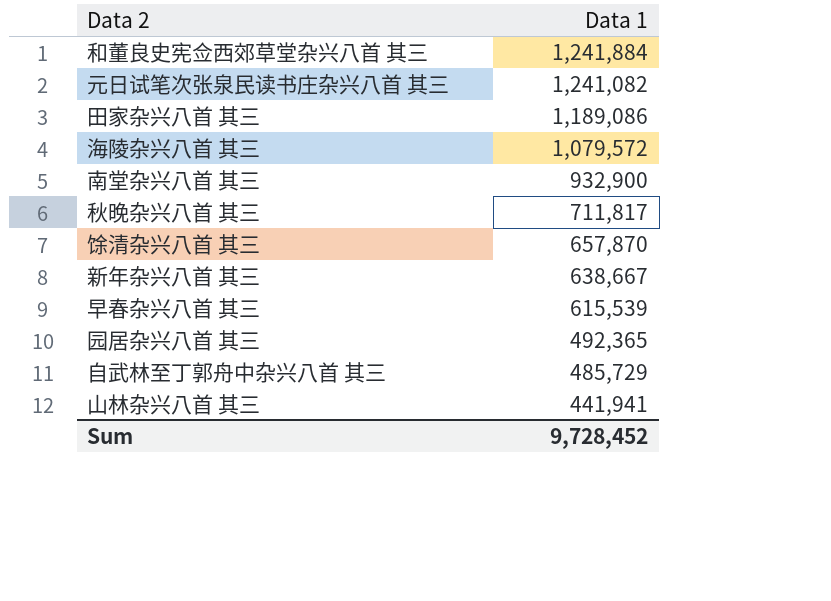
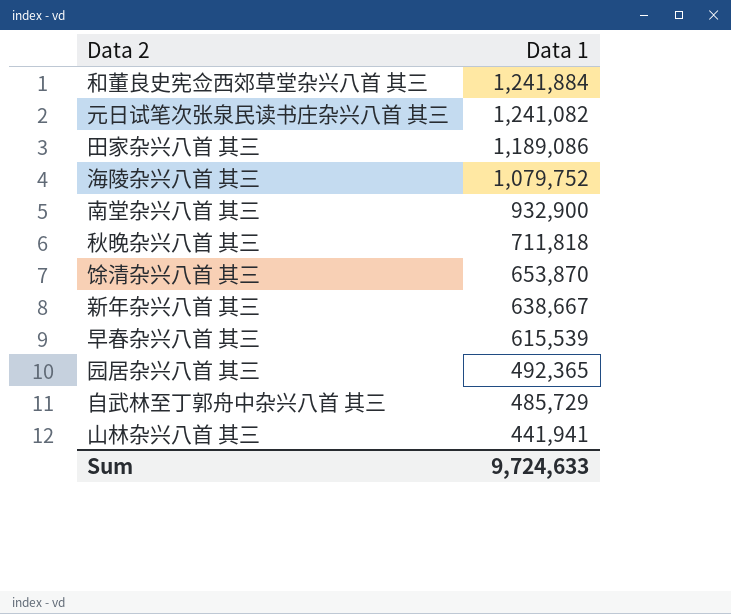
海陵杂兴八首 其三 | Data 1: 1,079,572 -> 1,079,752
秋晚杂兴八首 其三 | Data 1: 711,817 -> 711,818
馀清杂兴八首 其三 | Data 1: 657,870 -> 653,870
Sum | Data 1: 9,728,452 -> 9,724,633

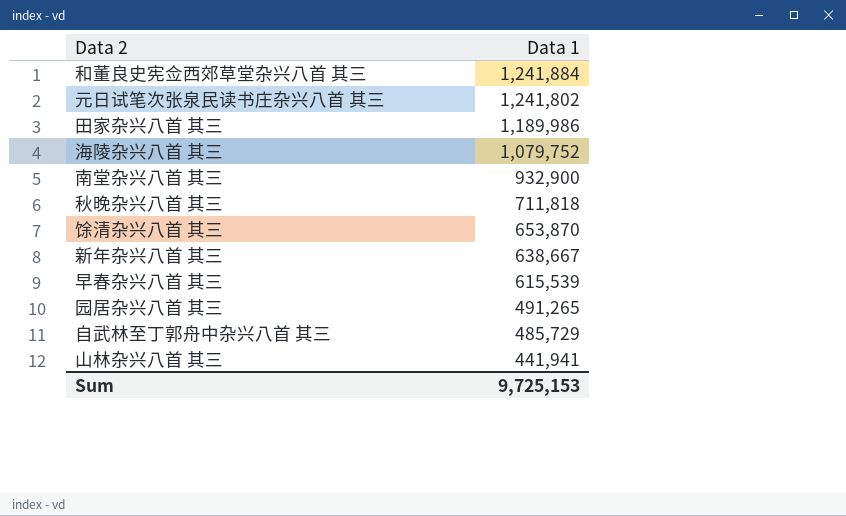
元日试笔次张泉民读书庄杂兴八首 其三 | Data 1: 1,241,082 -> 1,241,802
田家杂兴八首 其三 | Data 1: 1,189,086 -> 1,189,986
园居杂兴八首 其三 | Data 1: 492,365 -> 491,265
Sum | Data 1: 9,724,633 -> 9,725,153

